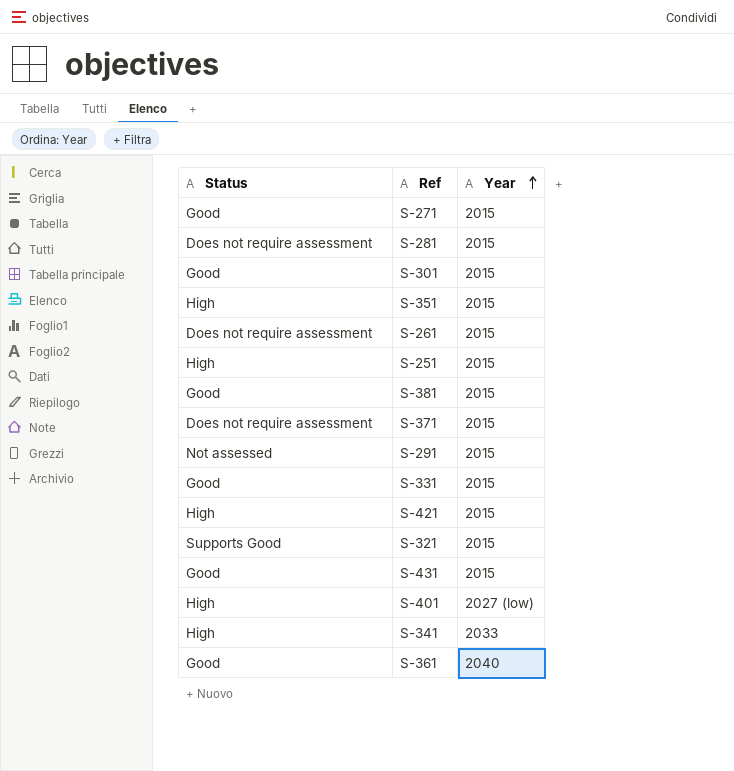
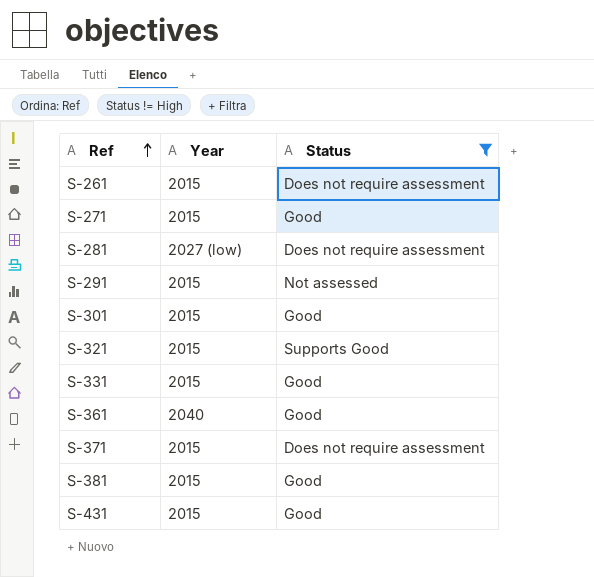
filter: none -> Status != High
row order: Year ascending -> Ref ascending
column Status | position: 1 -> 3
S-281 | Year: 2015 -> 2027 (low)

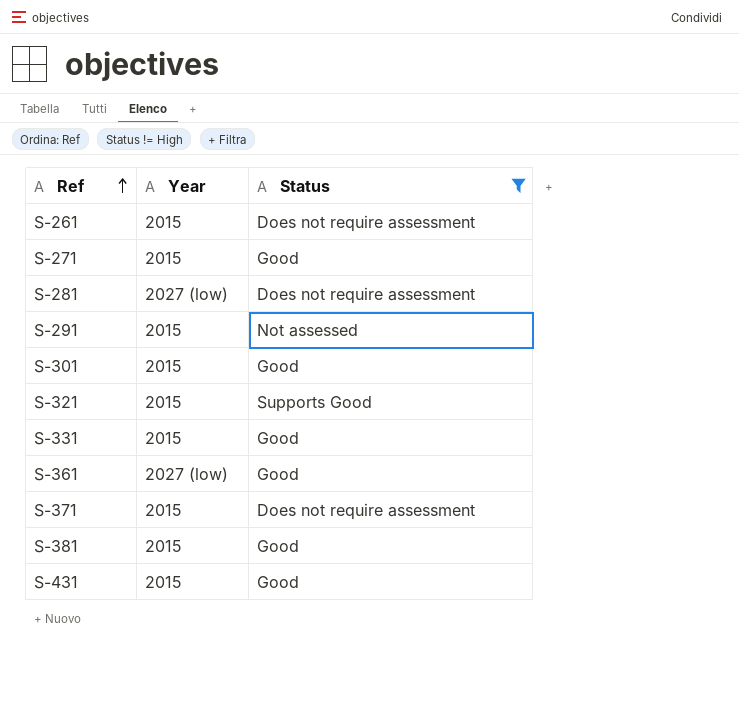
S-361 | Year: 2040 -> 2027 (low)

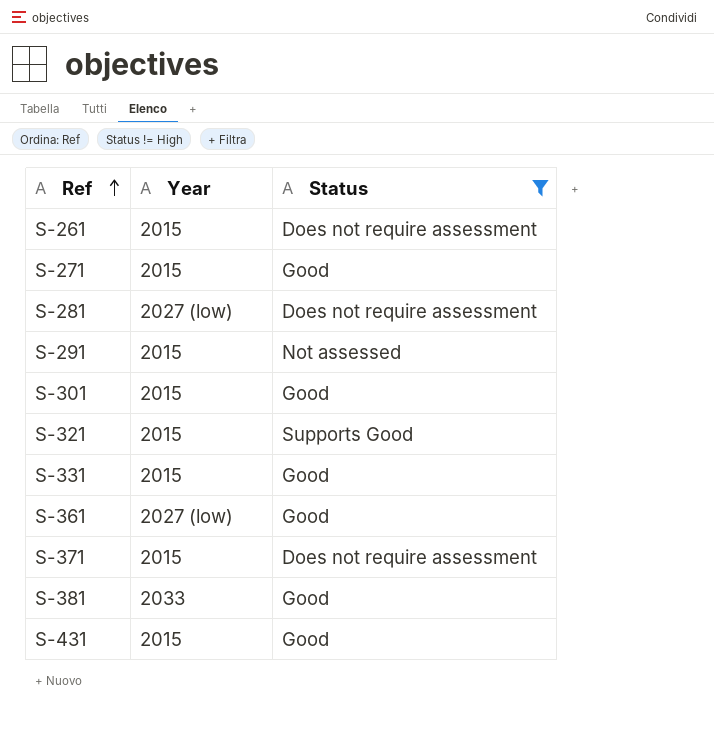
S-381 | Year: 2015 -> 2033

